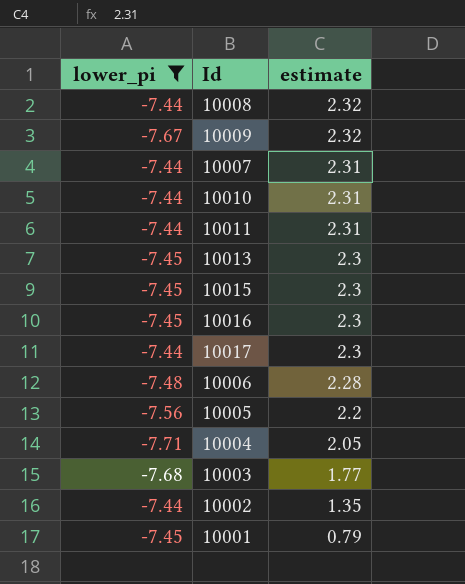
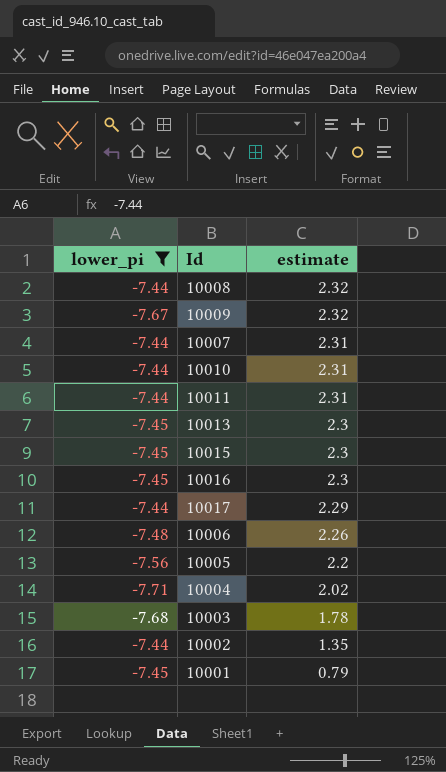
10017 | estimate: 2.3 -> 2.29
10006 | estimate: 2.28 -> 2.26
10004 | estimate: 2.05 -> 2.02
10003 | estimate: 1.77 -> 1.78

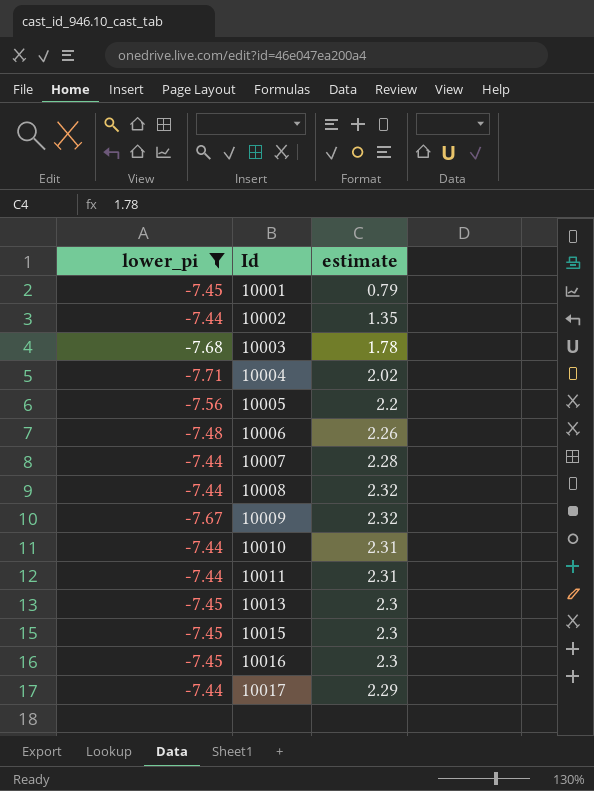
row order: estimate descending -> Id ascending
10007 | estimate: 2.31 -> 2.28

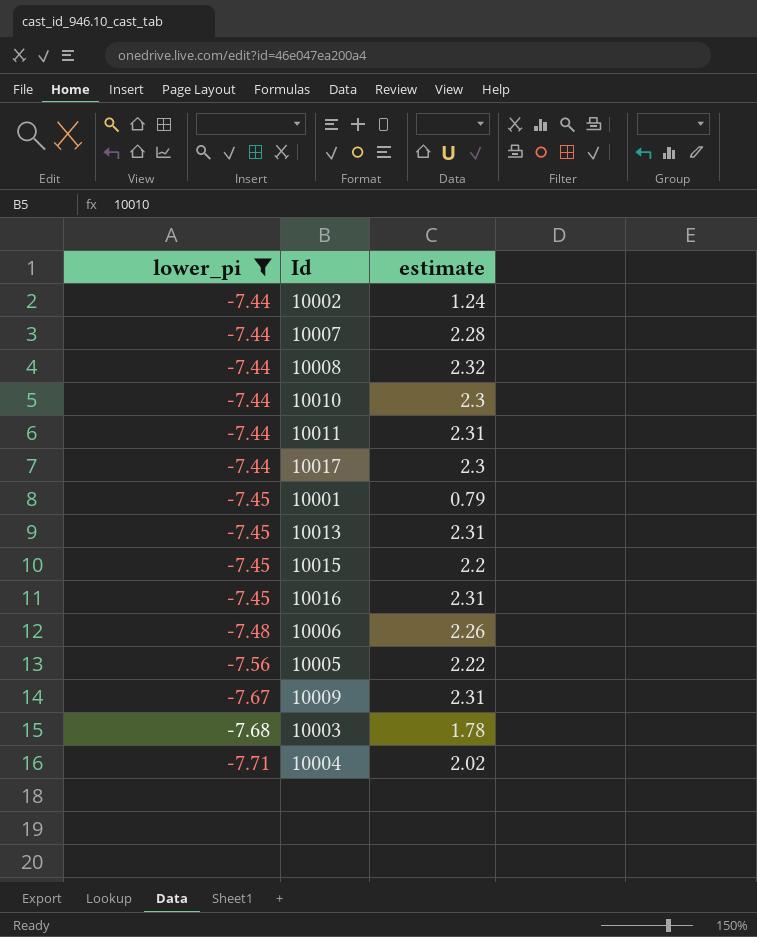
row order: Id ascending -> lower_pi descending
10002 | estimate: 1.35 -> 1.24
10010 | estimate: 2.31 -> 2.3
10017 | estimate: 2.29 -> 2.3
10013 | estimate: 2.3 -> 2.31
10015 | estimate: 2.3 -> 2.2
10016 | estimate: 2.3 -> 2.31
10005 | estimate: 2.2 -> 2.22
10009 | estimate: 2.32 -> 2.31

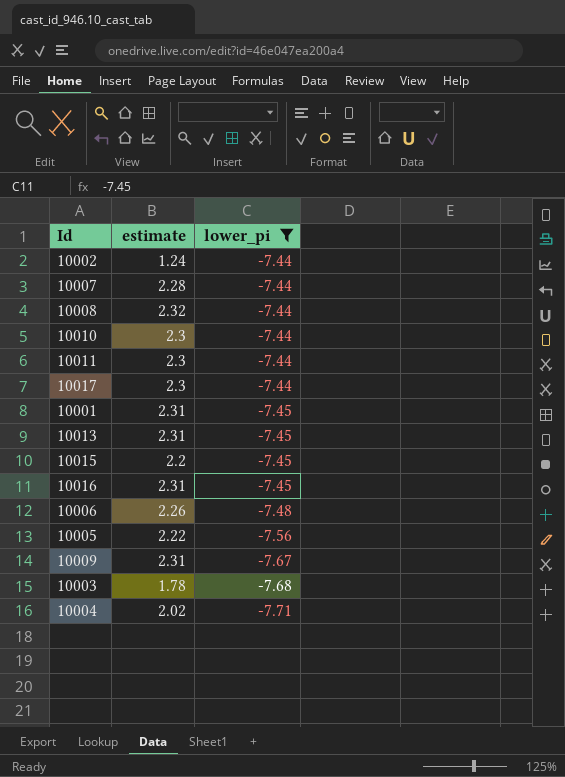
column lower_pi | position: 1 -> 3
10011 | estimate: 2.31 -> 2.3
10001 | estimate: 0.79 -> 2.31

